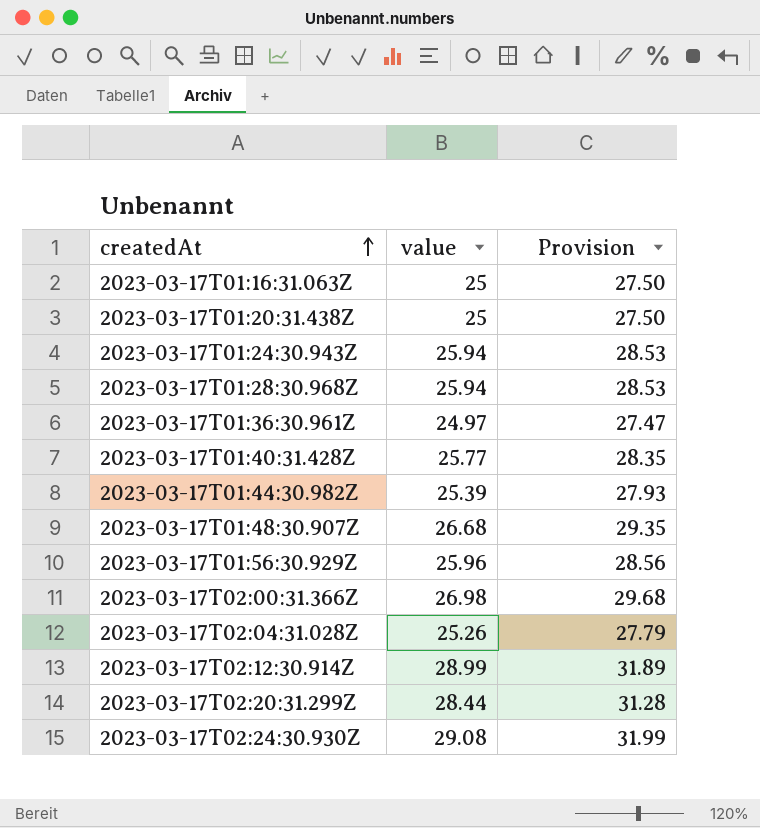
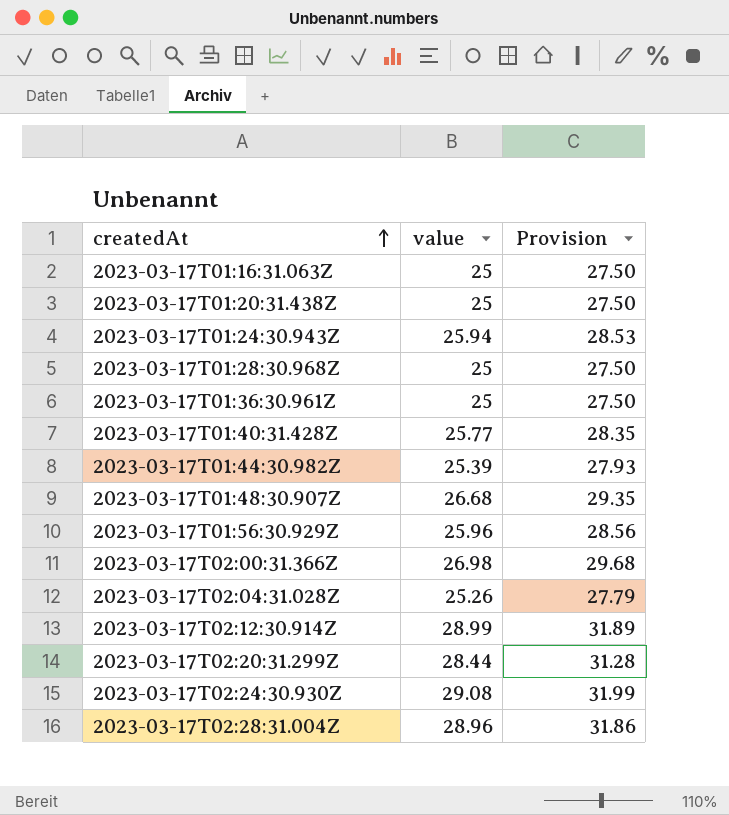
2023-03-17T01:28:30.968Z | value: 25.94 -> 25
2023-03-17T01:28:30.968Z | Provision: 28.53 -> 27.50
2023-03-17T01:36:30.961Z | value: 24.97 -> 25
2023-03-17T01:36:30.961Z | Provision: 27.47 -> 27.50
row 2023-03-17T02:28:31.004Z: none -> 28.96 | 31.86

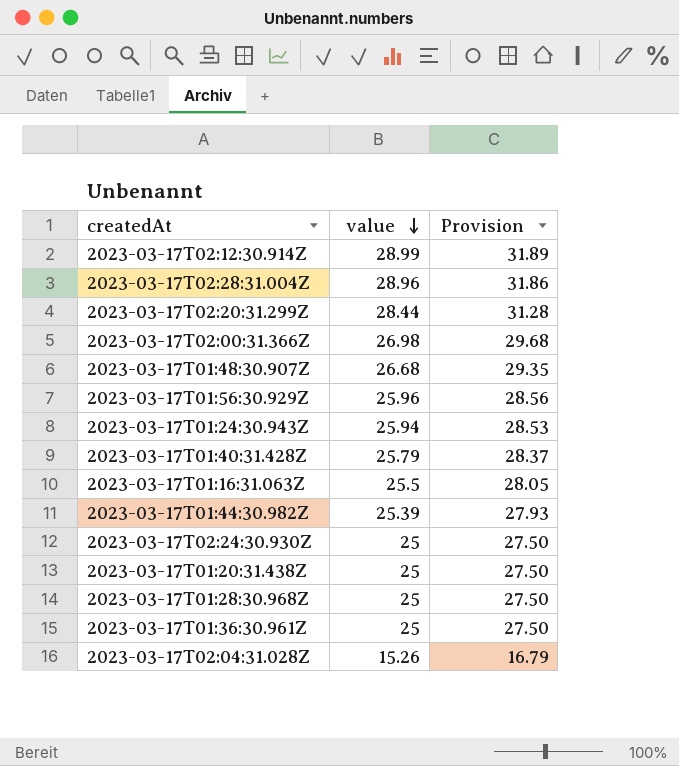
row order: createdAt ascending -> value descending
2023-03-17T01:40:31.428Z | value: 25.77 -> 25.79
2023-03-17T01:40:31.428Z | Provision: 28.35 -> 28.37
2023-03-17T01:16:31.063Z | value: 25 -> 25.5
2023-03-17T01:16:31.063Z | Provision: 27.50 -> 28.05
2023-03-17T02:24:30.930Z | value: 29.08 -> 25
2023-03-17T02:24:30.930Z | Provision: 31.99 -> 27.50
2023-03-17T02:04:31.028Z | value: 25.26 -> 15.26
2023-03-17T02:04:31.028Z | Provision: 27.79 -> 16.79

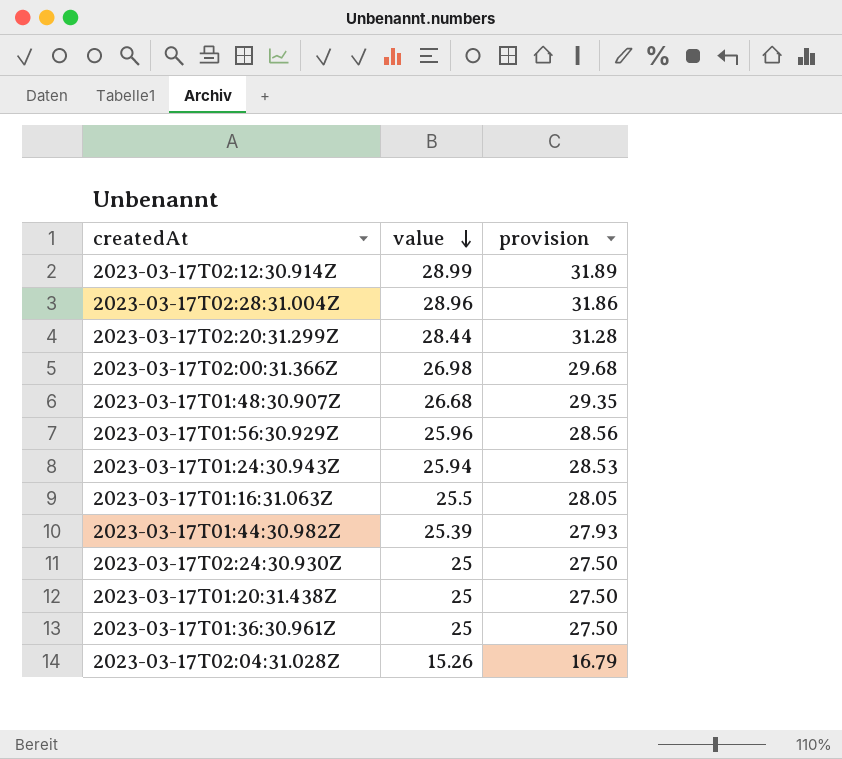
column name: Provision -> provision
row 2023-03-17T01:40:31.428Z: 25.79 | 28.37 -> none
row 2023-03-17T01:28:30.968Z: 25 | 27.50 -> none

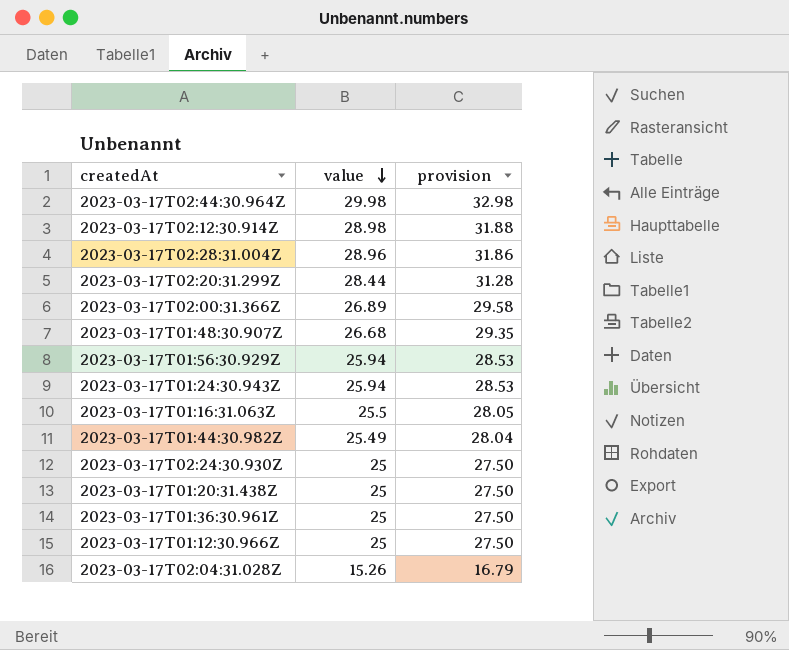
row 2023-03-17T02:44:30.964Z: none -> 29.98 | 32.98
2023-03-17T02:12:30.914Z | value: 28.99 -> 28.98
2023-03-17T02:12:30.914Z | provision: 31.89 -> 31.88
2023-03-17T02:00:31.366Z | value: 26.98 -> 26.89
2023-03-17T02:00:31.366Z | provision: 29.68 -> 29.58
2023-03-17T01:56:30.929Z | value: 25.96 -> 25.94
2023-03-17T01:56:30.929Z | provision: 28.56 -> 28.53
2023-03-17T01:44:30.982Z | value: 25.39 -> 25.49
2023-03-17T01:44:30.982Z | provision: 27.93 -> 28.04
row 2023-03-17T01:12:30.966Z: none -> 25 | 27.50

